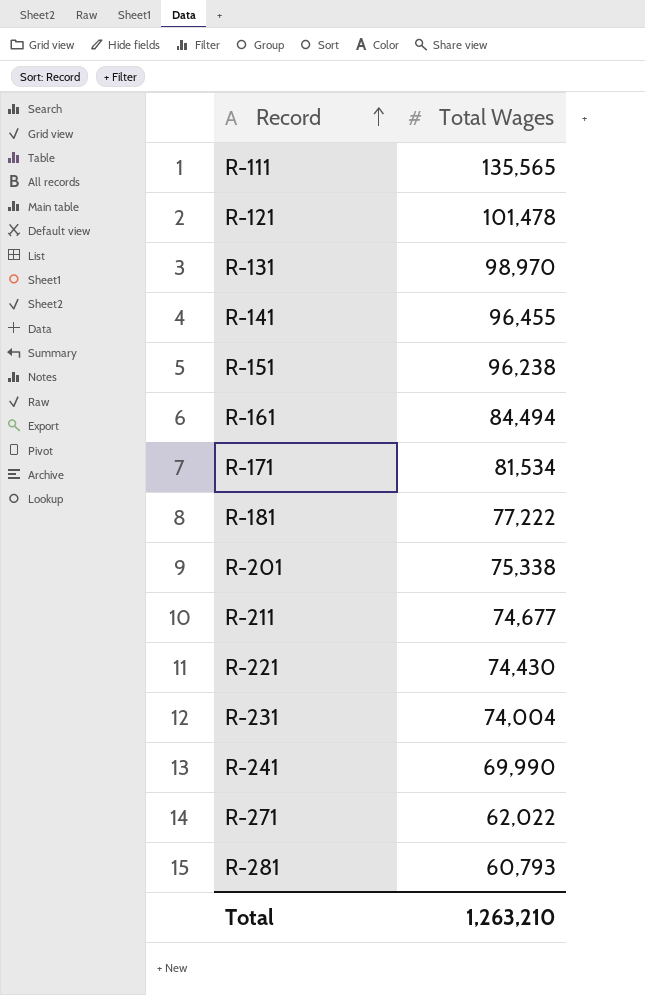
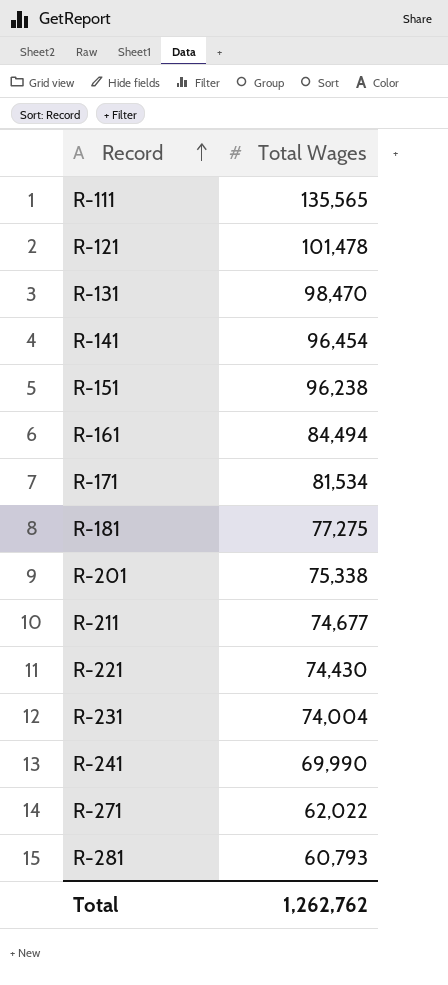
R-131 | Total Wages: 98,970 -> 98,470
R-141 | Total Wages: 96,455 -> 96,454
R-181 | Total Wages: 77,222 -> 77,275
Total | Total Wages: 1,263,210 -> 1,262,762

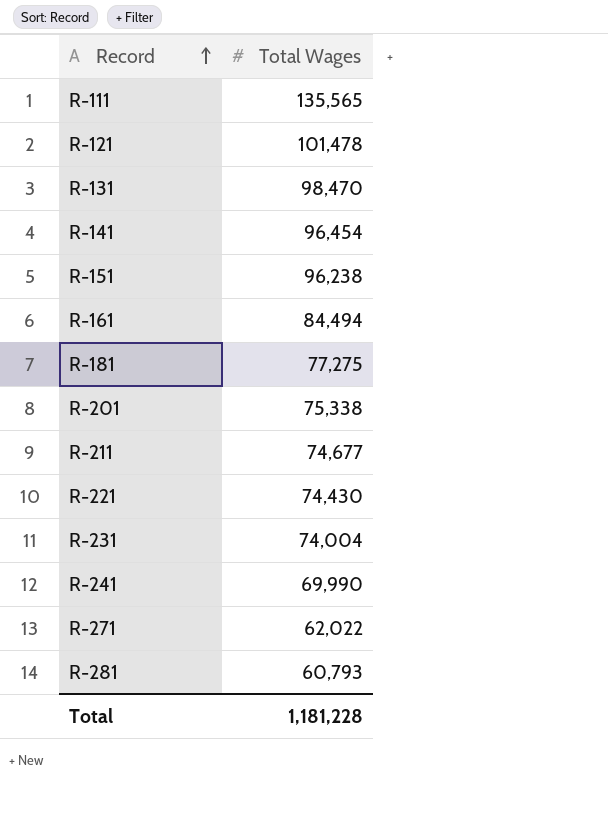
row R-171: 81,534 -> none
Total | Total Wages: 1,262,762 -> 1,181,228

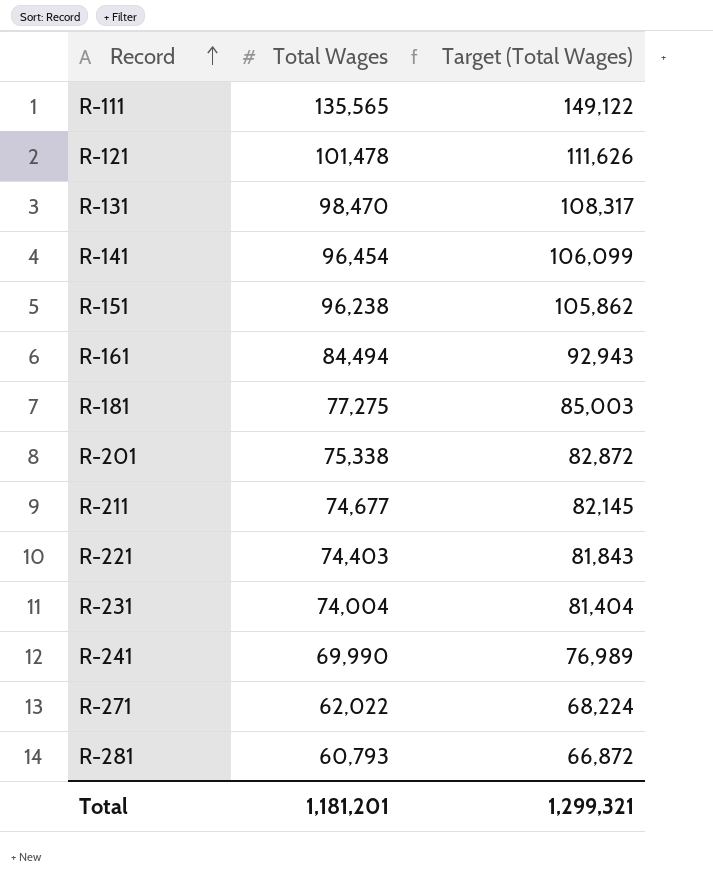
column Target (Total Wages) | formula: none -> [Total Wages] * 1.1
R-221 | Total Wages: 74,430 -> 74,403
Total | Total Wages: 1,181,228 -> 1,181,201

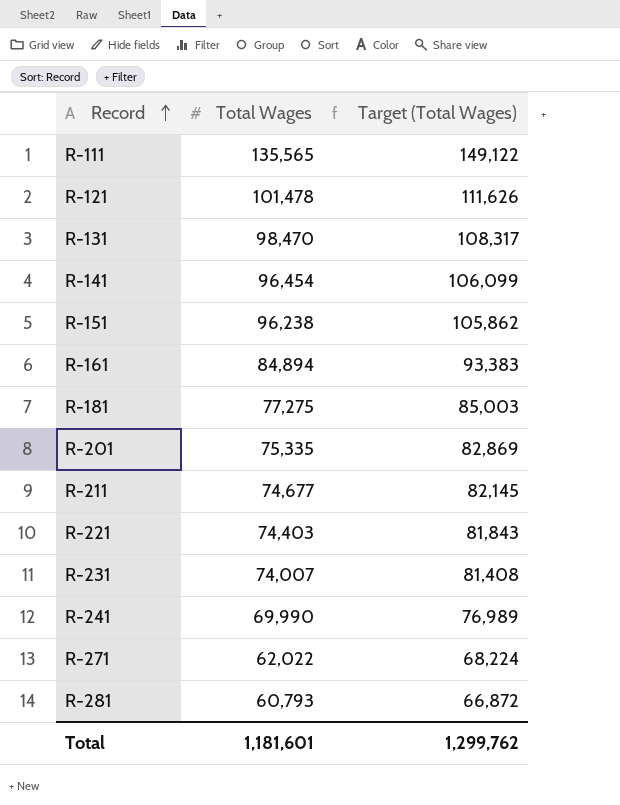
R-161 | Total Wages: 84,494 -> 84,894
R-161 | Target (Total Wages): 92,943 -> 93,383
R-201 | Total Wages: 75,338 -> 75,335
R-201 | Target (Total Wages): 82,872 -> 82,869
R-231 | Total Wages: 74,004 -> 74,007
R-231 | Target (Total Wages): 81,404 -> 81,408
Total | Total Wages: 1,181,201 -> 1,181,601
Total | Target (Total Wages): 1,299,321 -> 1,299,762

